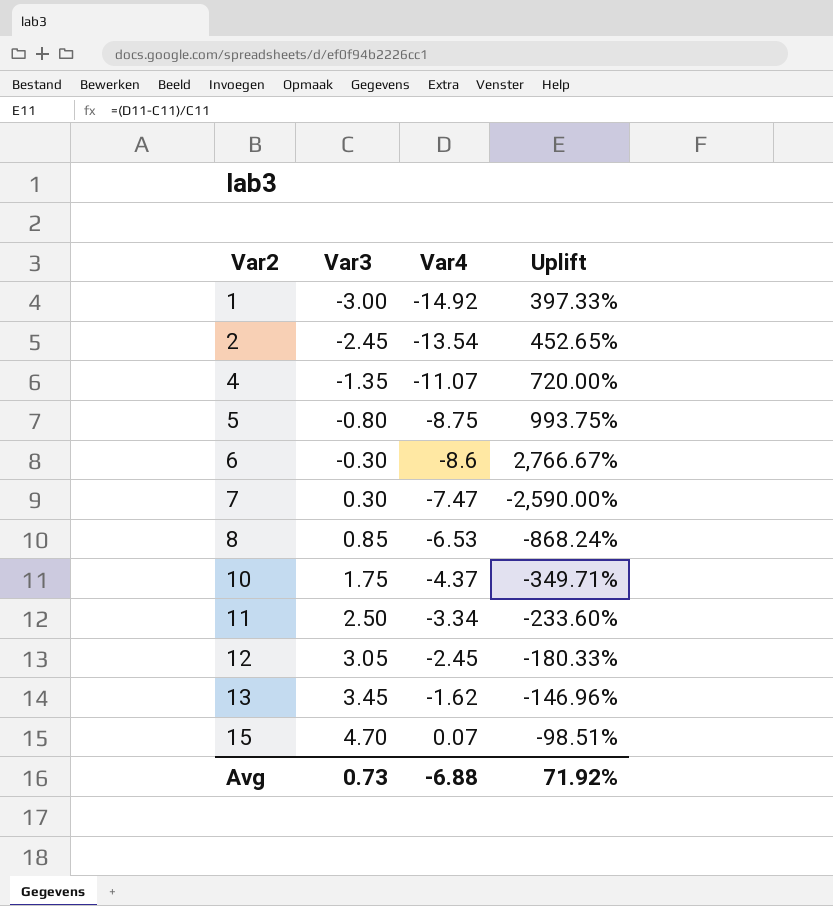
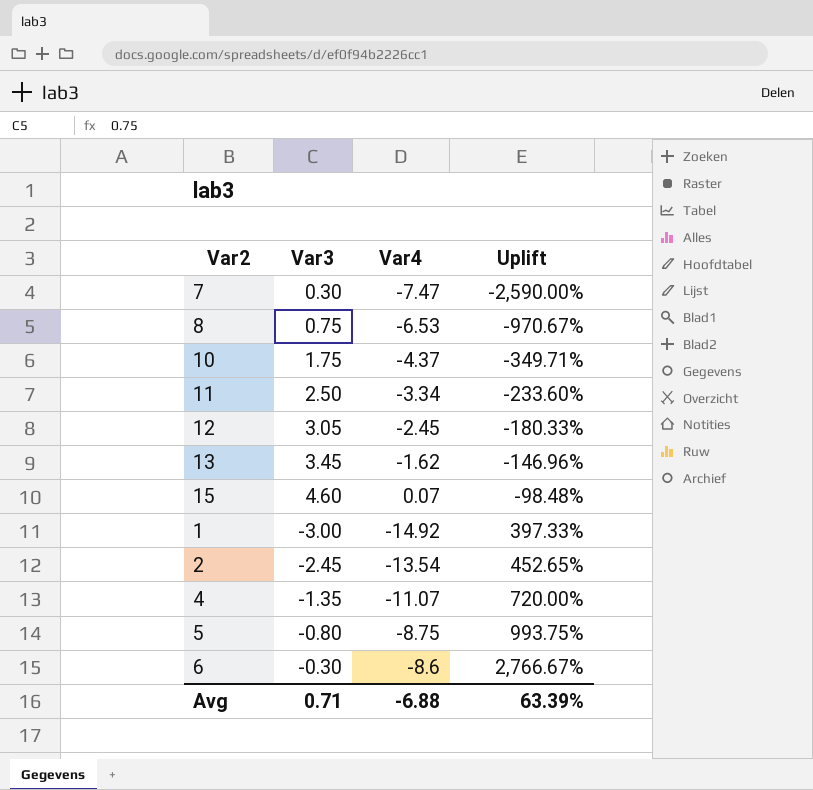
row order: Var2 ascending -> Uplift ascending
8 | Var3: 0.85 -> 0.75
8 | Uplift: -868.24% -> -970.67%
15 | Var3: 4.70 -> 4.60
15 | Uplift: -98.51% -> -98.48%
Avg | Var3: 0.73 -> 0.71
Avg | Uplift: 71.92% -> 63.39%

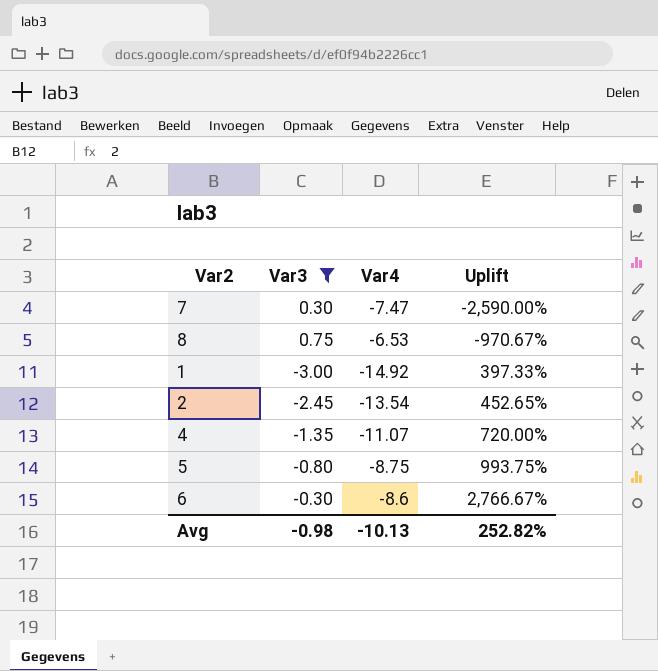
filter: none -> Var3 <= 0.75
Avg | Var3: 0.71 -> -0.98
Avg | Var4: -6.88 -> -10.13
Avg | Uplift: 63.39% -> 252.82%

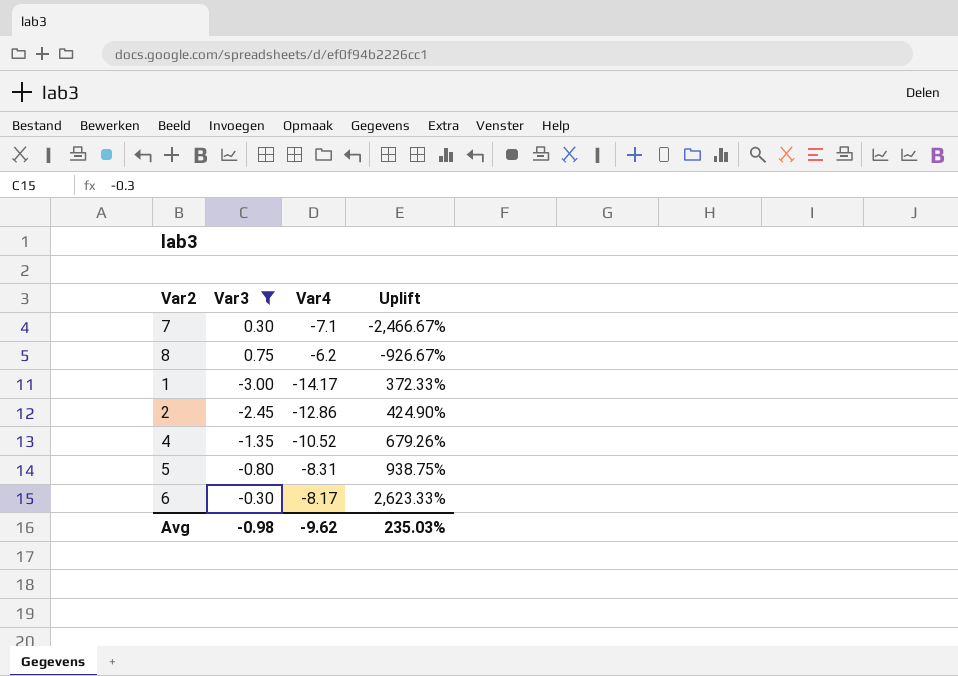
7 | Var4: -7.47 -> -7.1
7 | Uplift: -2,590.00% -> -2,466.67%
8 | Var4: -6.53 -> -6.2
8 | Uplift: -970.67% -> -926.67%
1 | Var4: -14.92 -> -14.17
1 | Uplift: 397.33% -> 372.33%
2 | Var4: -13.54 -> -12.86
2 | Uplift: 452.65% -> 424.90%
4 | Var4: -11.07 -> -10.52
4 | Uplift: 720.00% -> 679.26%
5 | Var4: -8.75 -> -8.31
5 | Uplift: 993.75% -> 938.75%
6 | Var4: -8.6 -> -8.17
6 | Uplift: 2,766.67% -> 2,623.33%
Avg | Var4: -10.13 -> -9.62
Avg | Uplift: 252.82% -> 235.03%

